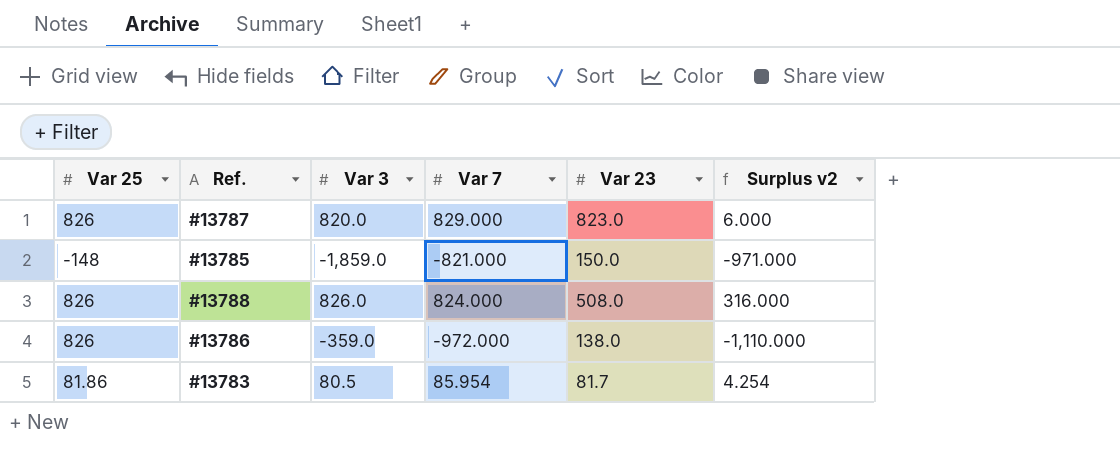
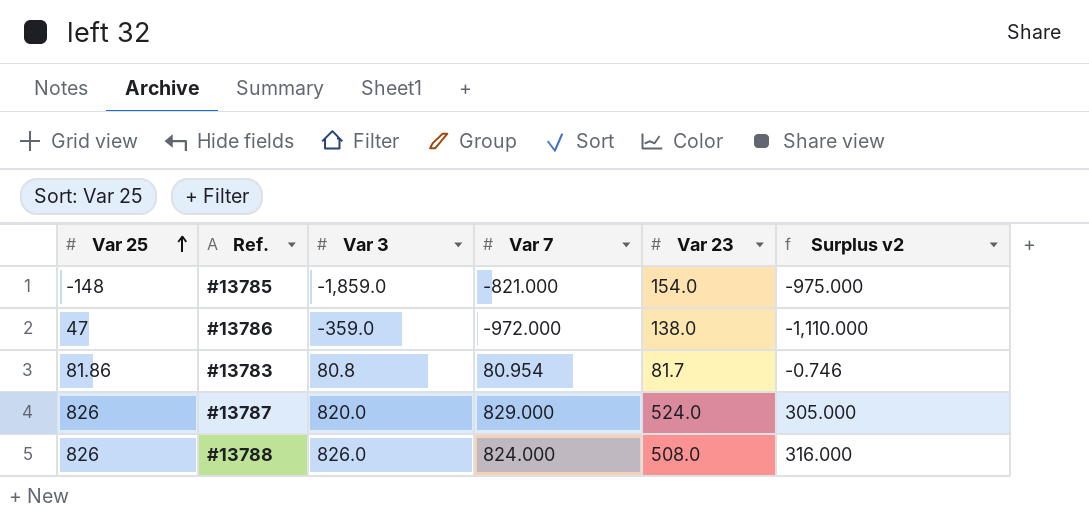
row order: none -> Var 25 ascending
#13785 | Var 23: 150.0 -> 154.0
#13785 | Surplus v2: -971.000 -> -975.000
#13786 | Var 25: 826 -> 47
#13783 | Var 3: 80.5 -> 80.8
#13783 | Var 7: 85.954 -> 80.954
#13783 | Surplus v2: 4.254 -> -0.746
#13787 | Var 23: 823.0 -> 524.0
#13787 | Surplus v2: 6.000 -> 305.000

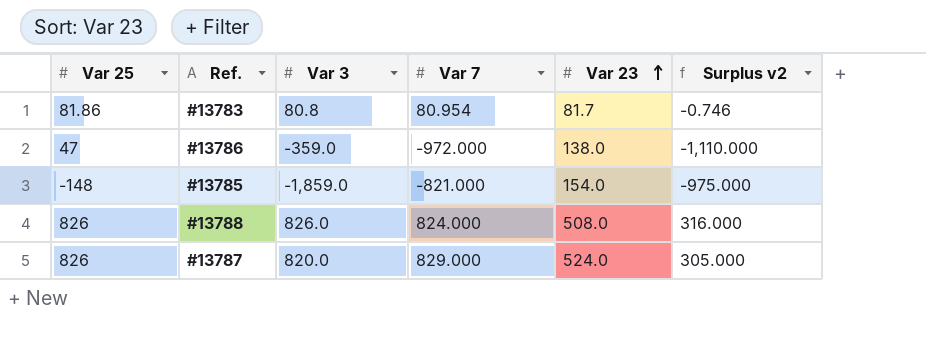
row order: Var 25 ascending -> Var 23 ascending

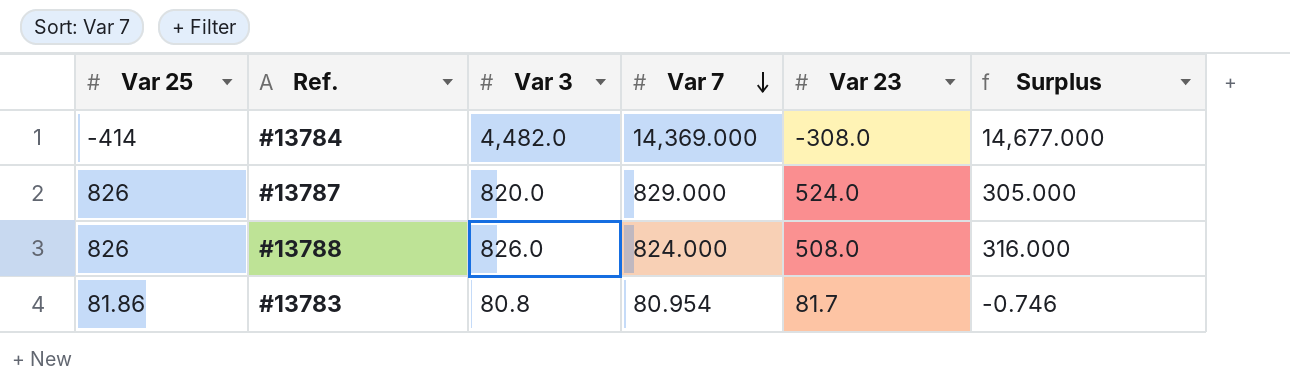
row order: Var 23 ascending -> Var 7 descending
column name: Surplus v2 -> Surplus
row #13786: 47 | -359.0 | -972.000 | 138.0 | -1,110.000 -> none
row #13785: -148 | -1,859.0 | -821.000 | 154.0 | -975.000 -> none
row #13784: none -> -414 | 4,482.0 | 14,369.000 | -308.0 | 14,677.000

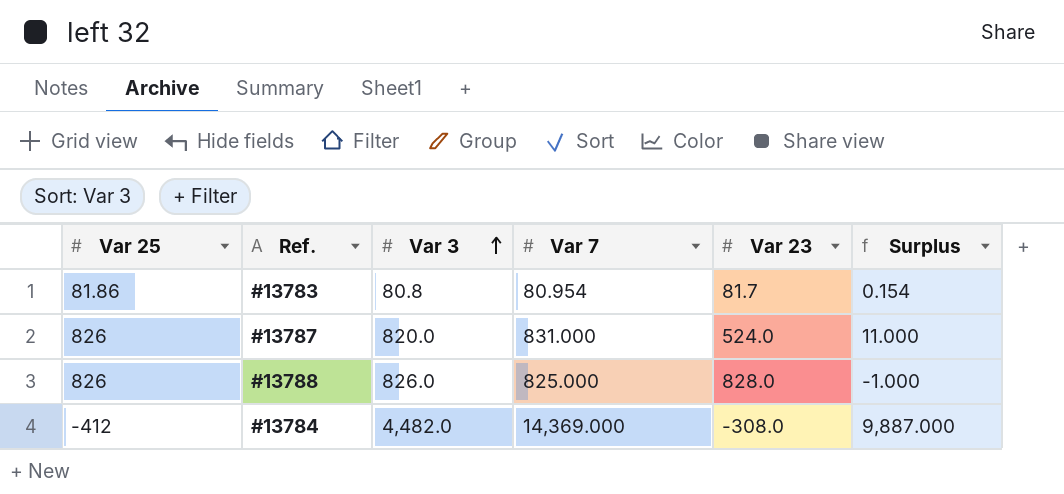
row order: Var 7 descending -> Var 3 ascending
column Surplus | formula: [Var 7] - [Var 23] -> [Var 7] - [Var 3]
#13787 | Var 7: 829.000 -> 831.000
#13788 | Var 7: 824.000 -> 825.000
#13788 | Var 23: 508.0 -> 828.0
#13784 | Var 25: -414 -> -412

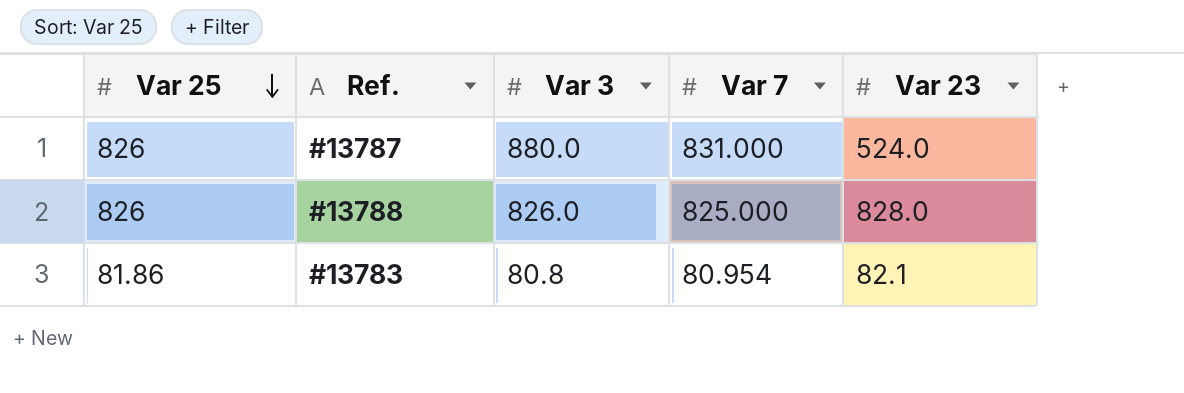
row order: Var 3 ascending -> Var 25 descending
column Surplus | formula: [Var 7] - [Var 3] -> none
row #13784: -412 | 4,482.0 | 14,369.000 | -308.0 | 9,887.000 -> none
#13787 | Var 3: 820.0 -> 880.0
#13783 | Var 23: 81.7 -> 82.1

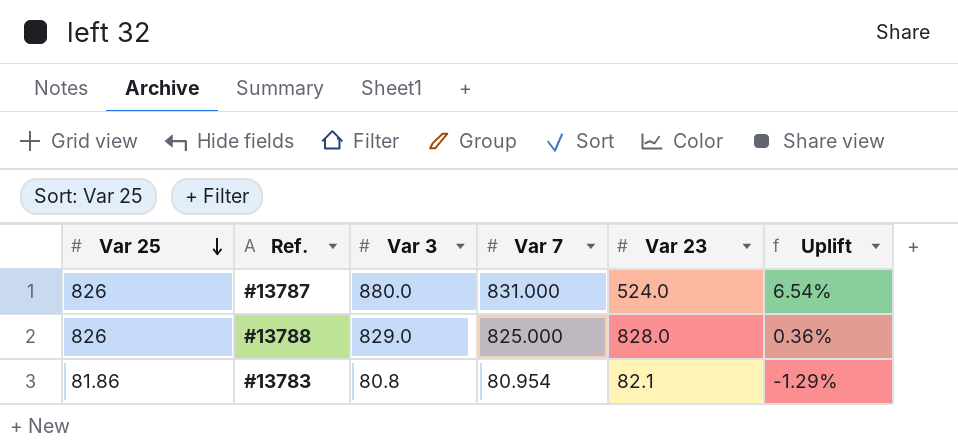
column Uplift | formula: none -> ([Var 3] - [Var 25]) / [Var 25]
#13788 | Var 3: 826.0 -> 829.0

